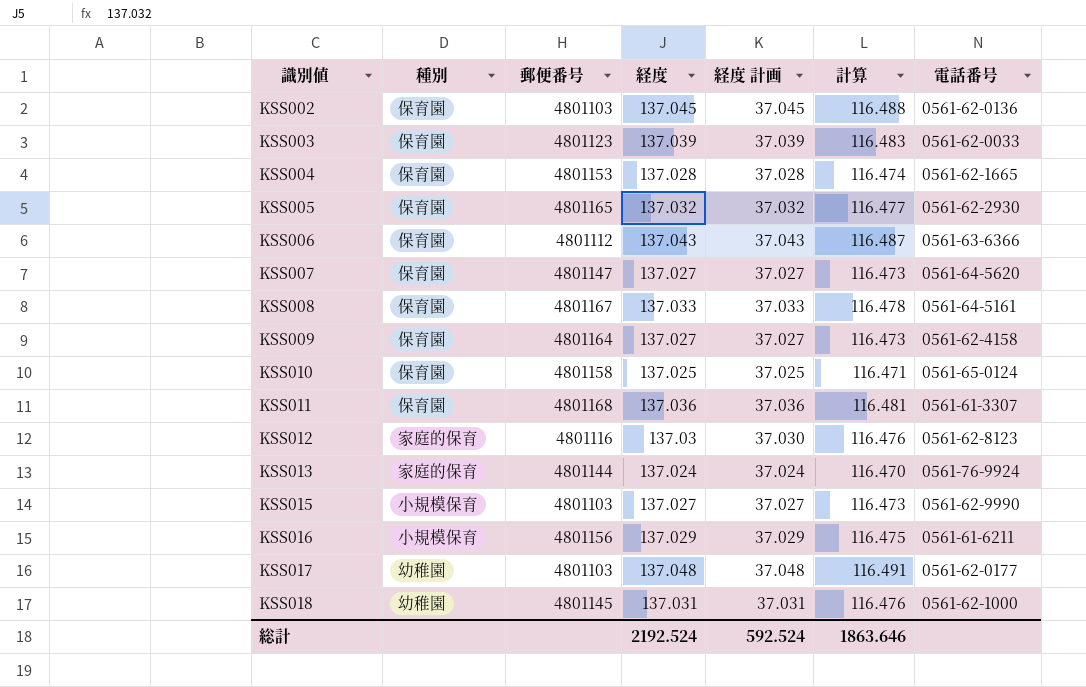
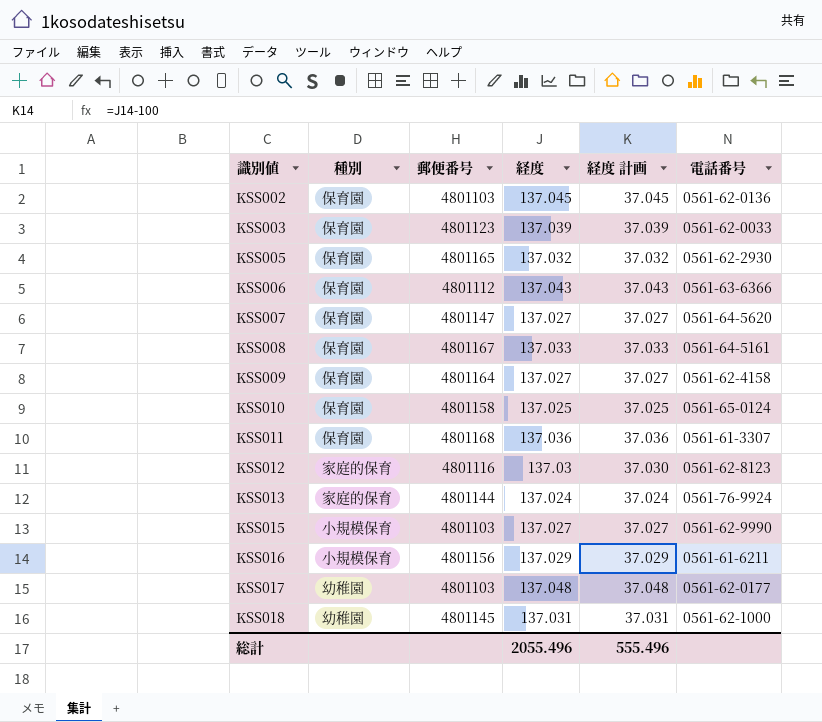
column 計算 | formula: [経度] * 0.85 -> none
row KSS004: 保育園 | 4801153 | 137.028 | 37.028 | 116.474 | 0561-62-1665 -> none
総計 | 経度: 2192.524 -> 2055.496
総計 | 経度 計画: 592.524 -> 555.496

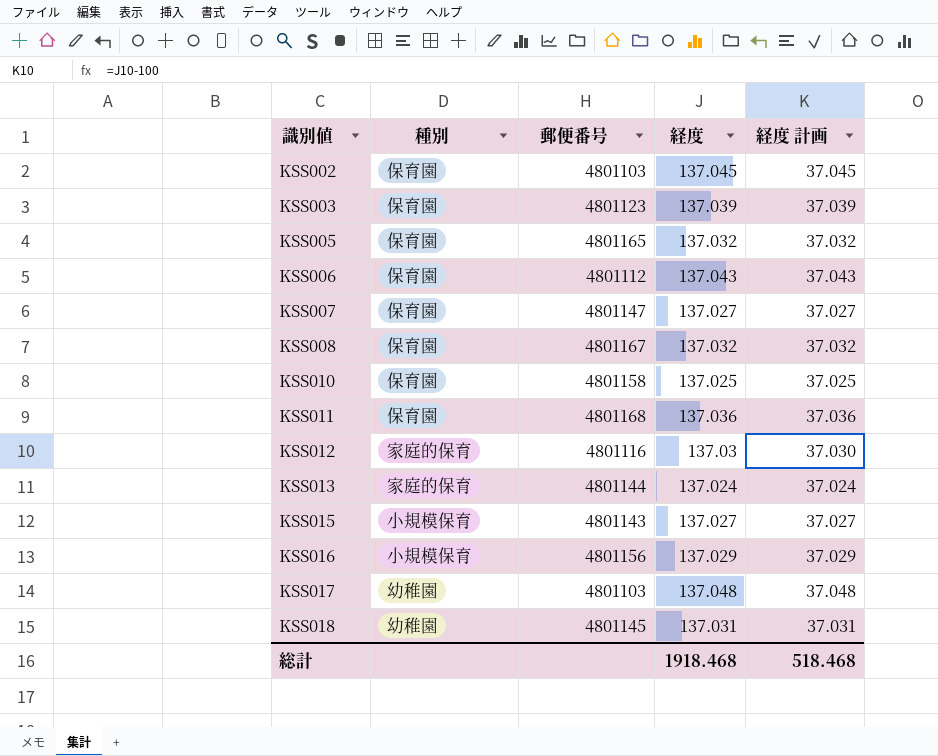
column 電話番号 | position: 6 -> none
row KSS009: 保育園 | 4801164 | 137.027 | 37.027 | 0561-62-4158 -> none
KSS008 | 経度: 137.033 -> 137.032
KSS008 | 経度 計画: 37.033 -> 37.032
KSS015 | 郵便番号: 4801103 -> 4801143
総計 | 経度: 2055.496 -> 1918.468
総計 | 経度 計画: 555.496 -> 518.468

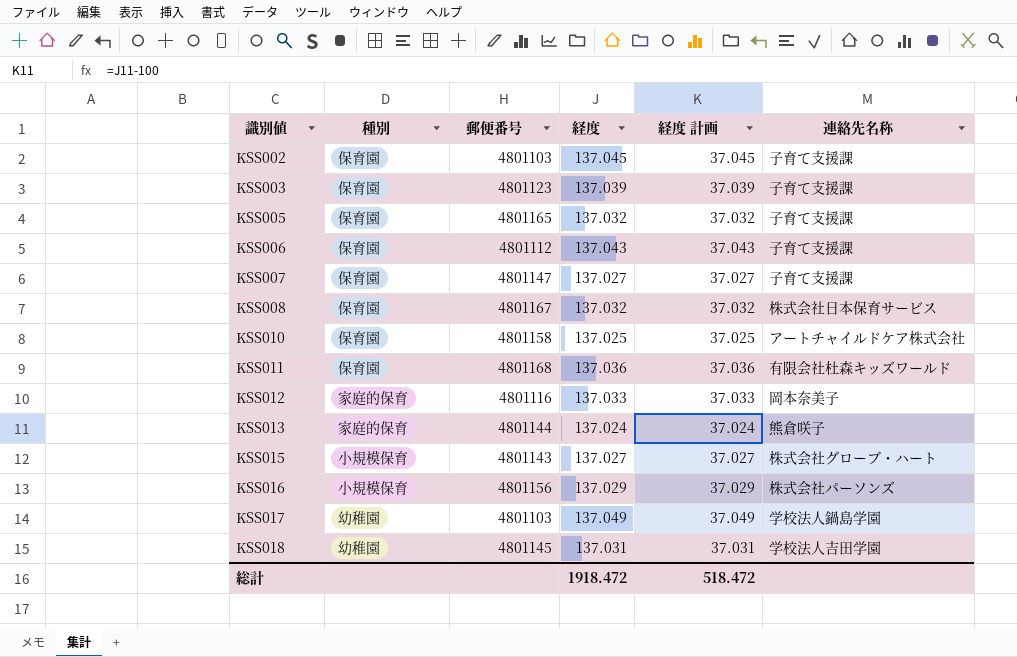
column 連絡先名称 | position: none -> 6
KSS012 | 経度: 137.03 -> 137.033
KSS012 | 経度 計画: 37.030 -> 37.033
KSS017 | 経度: 137.048 -> 137.049
KSS017 | 経度 計画: 37.048 -> 37.049
総計 | 経度: 1918.468 -> 1918.472
総計 | 経度 計画: 518.468 -> 518.472

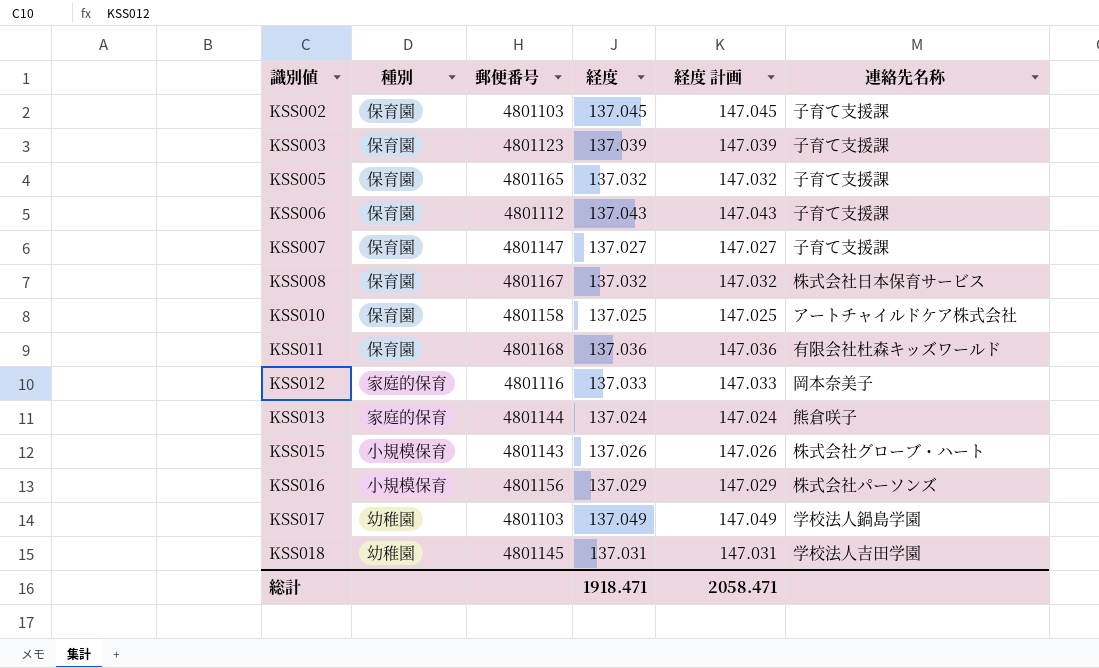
column 経度 計画 | formula: [経度] - 100 -> [経度] + 10
KSS015 | 経度: 137.027 -> 137.026
総計 | 経度: 1918.472 -> 1918.471
総計 | 経度 計画: 518.472 -> 2058.471

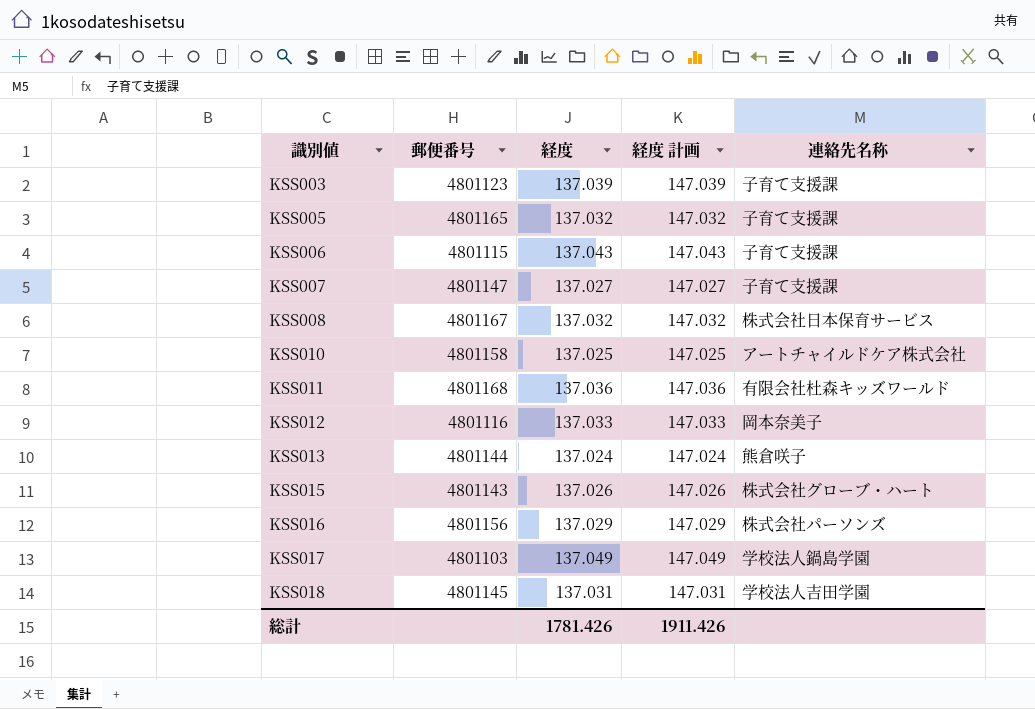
column 種別 | position: 2 -> none
row KSS002: 保育園 | 4801103 | 137.045 | 147.045 | 子育て支援課 -> none
KSS006 | 郵便番号: 4801112 -> 4801115
総計 | 経度: 1918.471 -> 1781.426
総計 | 経度 計画: 2058.471 -> 1911.426

